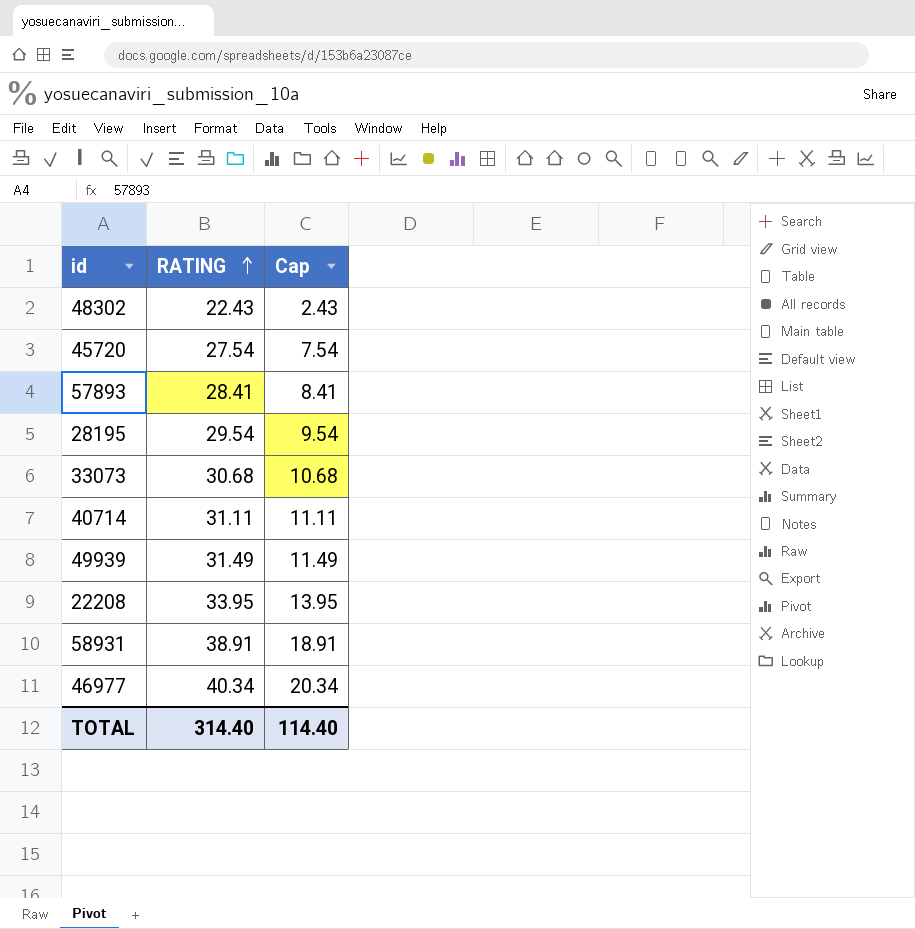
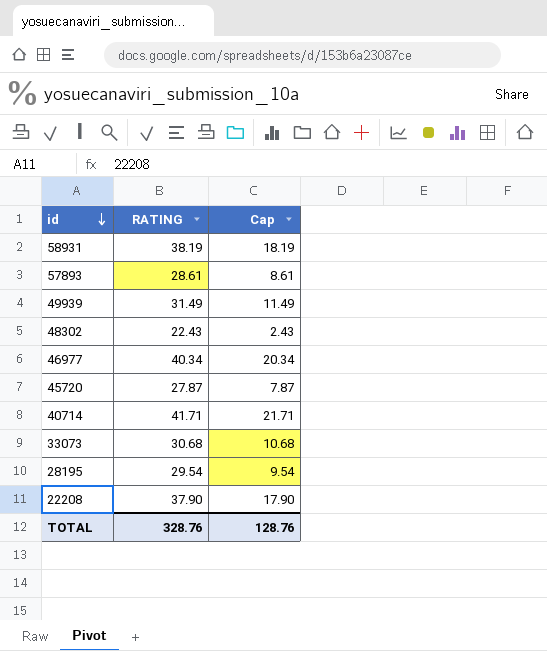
row order: RATING ascending -> id descending
58931 | RATING: 38.91 -> 38.19
58931 | Cap: 18.91 -> 18.19
57893 | RATING: 28.41 -> 28.61
57893 | Cap: 8.41 -> 8.61
45720 | RATING: 27.54 -> 27.87
45720 | Cap: 7.54 -> 7.87
40714 | RATING: 31.11 -> 41.71
40714 | Cap: 11.11 -> 21.71
22208 | RATING: 33.95 -> 37.90
22208 | Cap: 13.95 -> 17.90
TOTAL | RATING: 314.40 -> 328.76
TOTAL | Cap: 114.40 -> 128.76

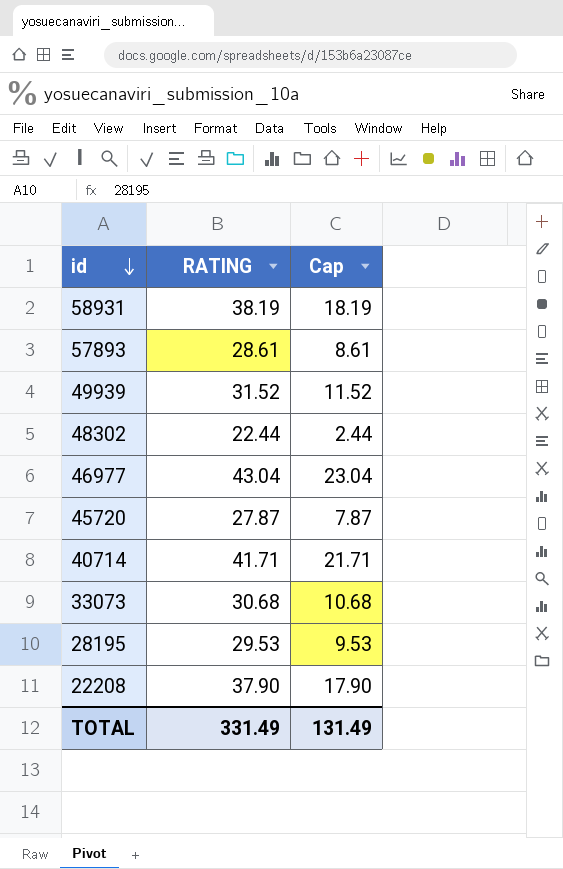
49939 | RATING: 31.49 -> 31.52
49939 | Cap: 11.49 -> 11.52
48302 | RATING: 22.43 -> 22.44
48302 | Cap: 2.43 -> 2.44
46977 | RATING: 40.34 -> 43.04
46977 | Cap: 20.34 -> 23.04
28195 | RATING: 29.54 -> 29.53
28195 | Cap: 9.54 -> 9.53
TOTAL | RATING: 328.76 -> 331.49
TOTAL | Cap: 128.76 -> 131.49

